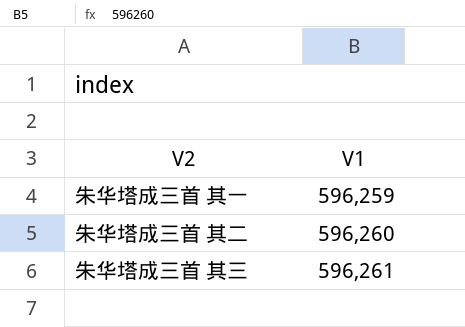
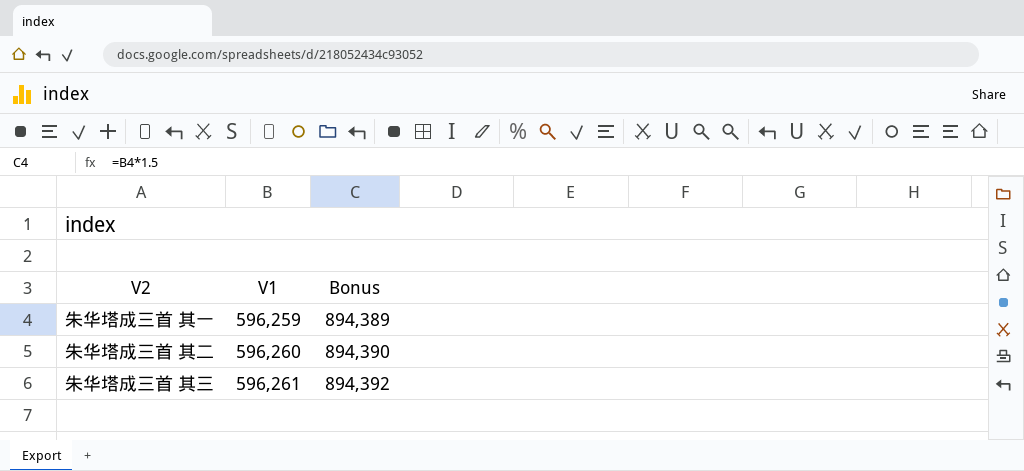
column Bonus | formula: none -> [V1] * 1.5

